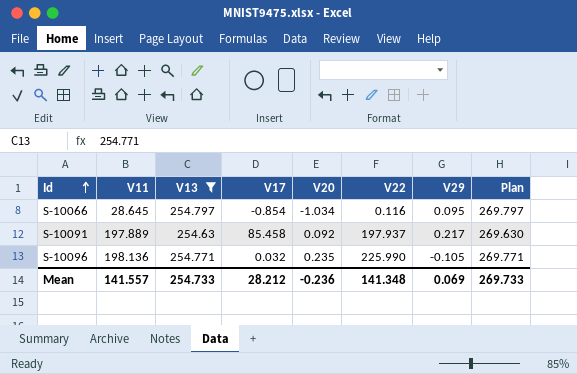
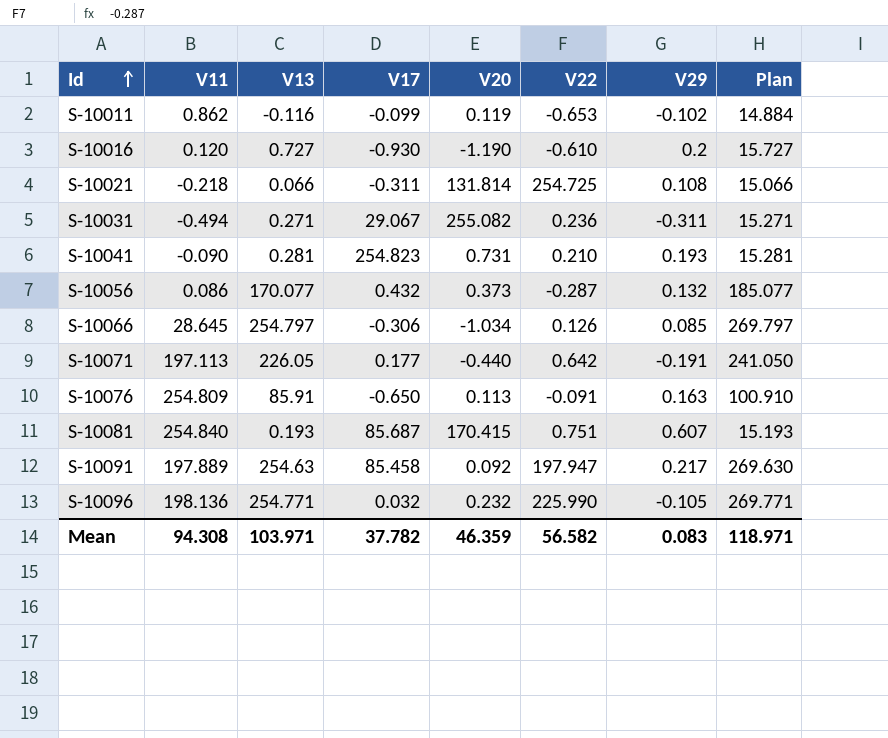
filter: V13 >= 254.63 -> none
S-10066 | V17: -0.854 -> -0.306
S-10066 | V22: 0.116 -> 0.126
S-10066 | V29: 0.095 -> 0.085
S-10091 | V22: 197.937 -> 197.947
S-10096 | V20: 0.235 -> 0.232
Mean | V11: 141.557 -> 94.308
Mean | V13: 254.733 -> 103.971
Mean | V17: 28.212 -> 37.782
Mean | V20: -0.236 -> 46.359
Mean | V22: 141.348 -> 56.582
Mean | V29: 0.069 -> 0.083
Mean | Plan: 269.733 -> 118.971

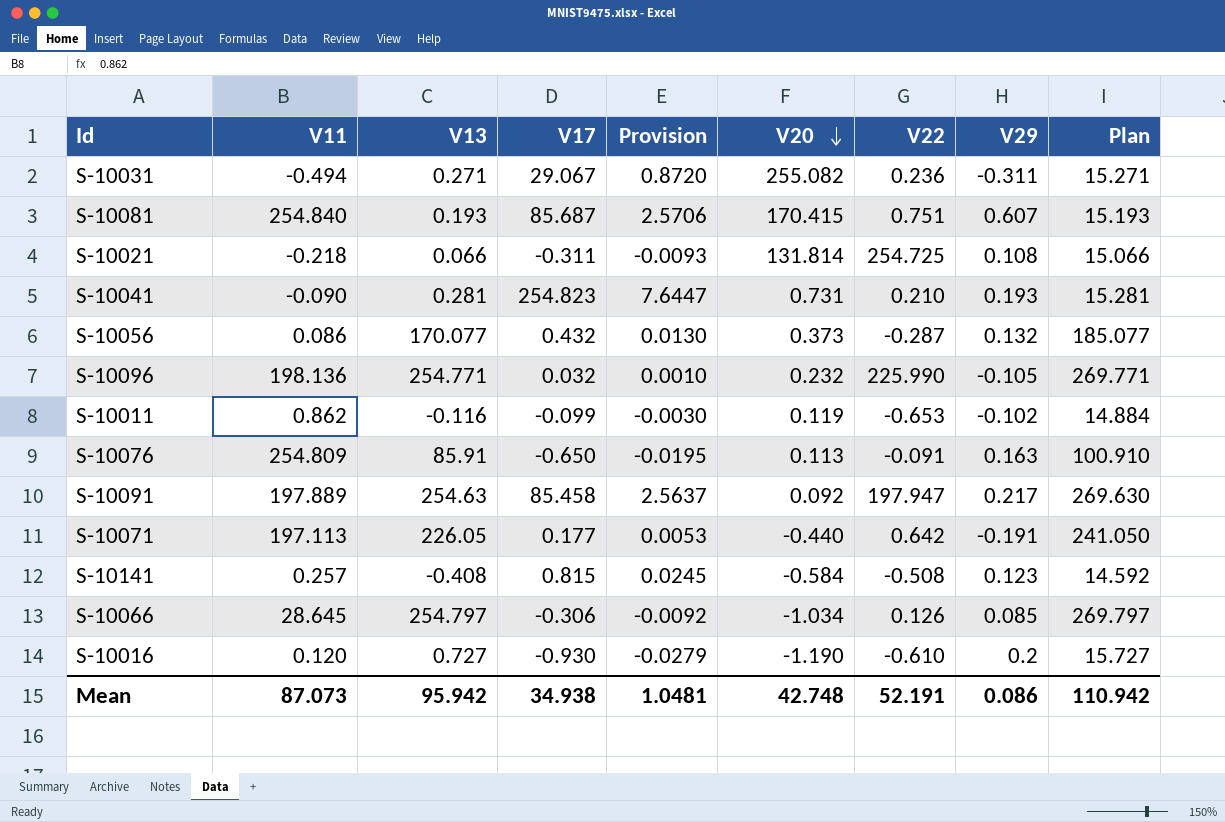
row order: Id ascending -> V20 descending
column Provision | formula: none -> [V17] * 0.03
row S-10141: none -> 0.257 | -0.408 | 0.815 | 0.0245 | -0.584 | -0.508 | 0.123 | 14.592
Mean | V11: 94.308 -> 87.073
Mean | V13: 103.971 -> 95.942
Mean | V17: 37.782 -> 34.938
Mean | V20: 46.359 -> 42.748
Mean | V22: 56.582 -> 52.191
Mean | V29: 0.083 -> 0.086
Mean | Plan: 118.971 -> 110.942

